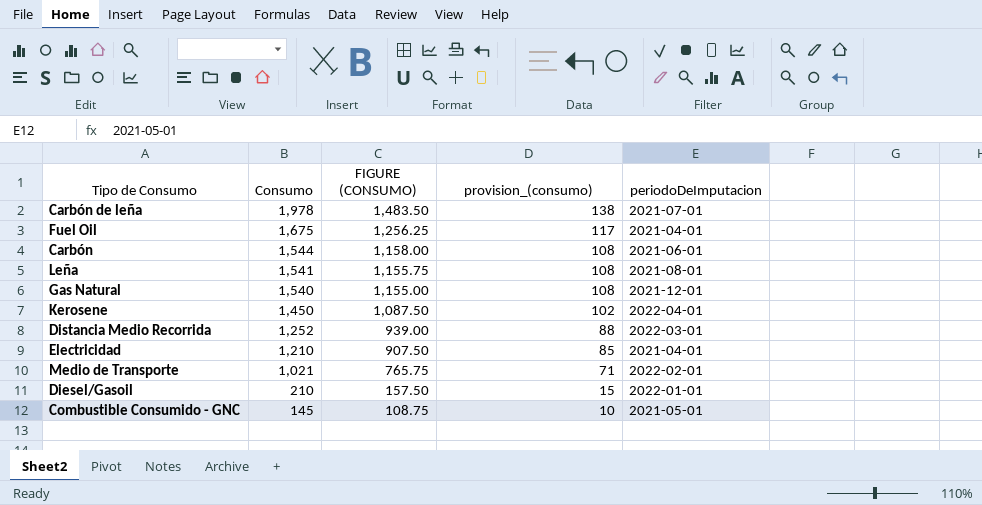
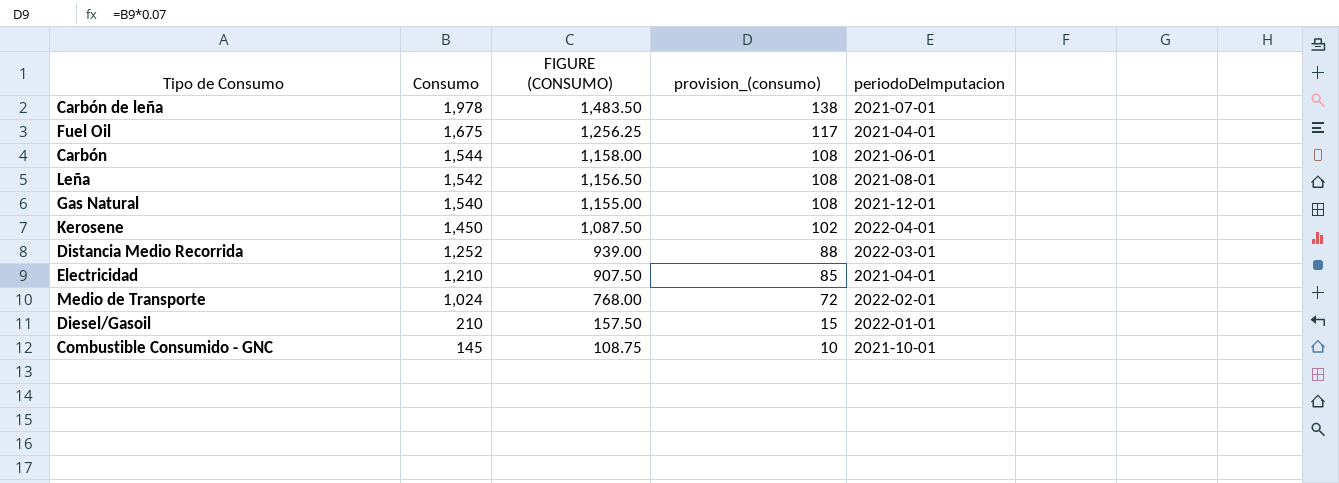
Leña | Consumo: 1,541 -> 1,542
Leña | FIGURE (CONSUMO): 1,155.75 -> 1,156.50
Medio de Transporte | Consumo: 1,021 -> 1,024
Medio de Transporte | FIGURE (CONSUMO): 765.75 -> 768.00
Medio de Transporte | provision_(consumo): 71 -> 72
Combustible Consumido - GNC | periodoDeImputacion: 2021-05-01 -> 2021-10-01

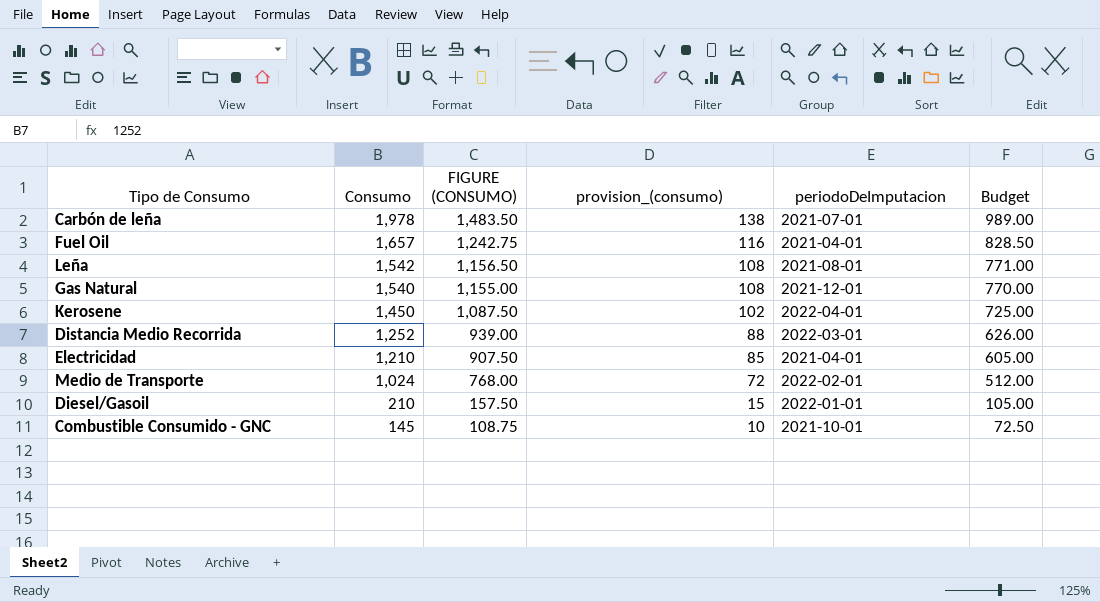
column Budget | formula: none -> [Consumo] * 0.5
row Carbón: 1,544 | 1,158.00 | 108 | 2021-06-01 -> none
Fuel Oil | Consumo: 1,675 -> 1,657
Fuel Oil | FIGURE (CONSUMO): 1,256.25 -> 1,242.75
Fuel Oil | provision_(consumo): 117 -> 116

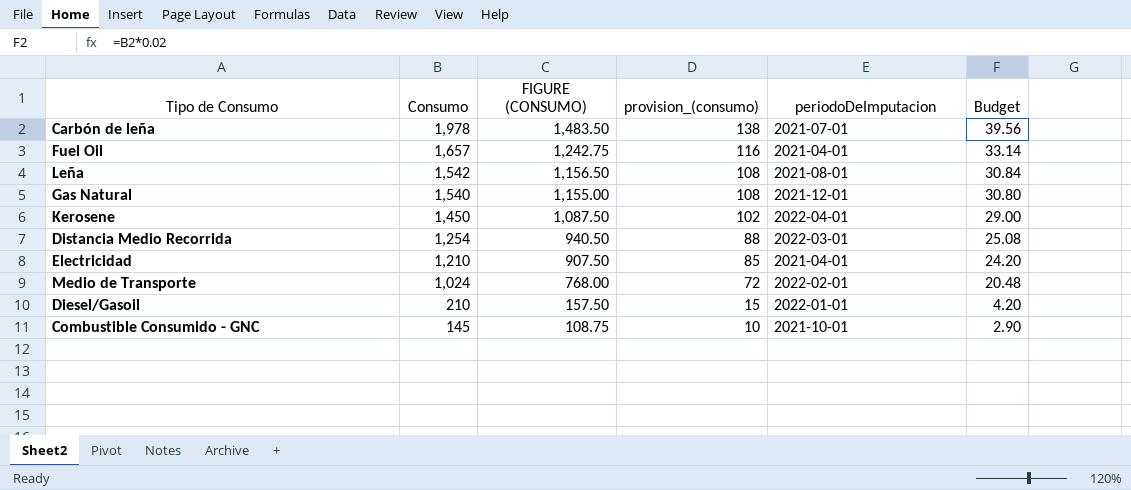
column Budget | formula: [Consumo] * 0.5 -> [Consumo] * 0.02
Distancia Medio Recorrida | Consumo: 1,252 -> 1,254
Distancia Medio Recorrida | FIGURE (CONSUMO): 939.00 -> 940.50

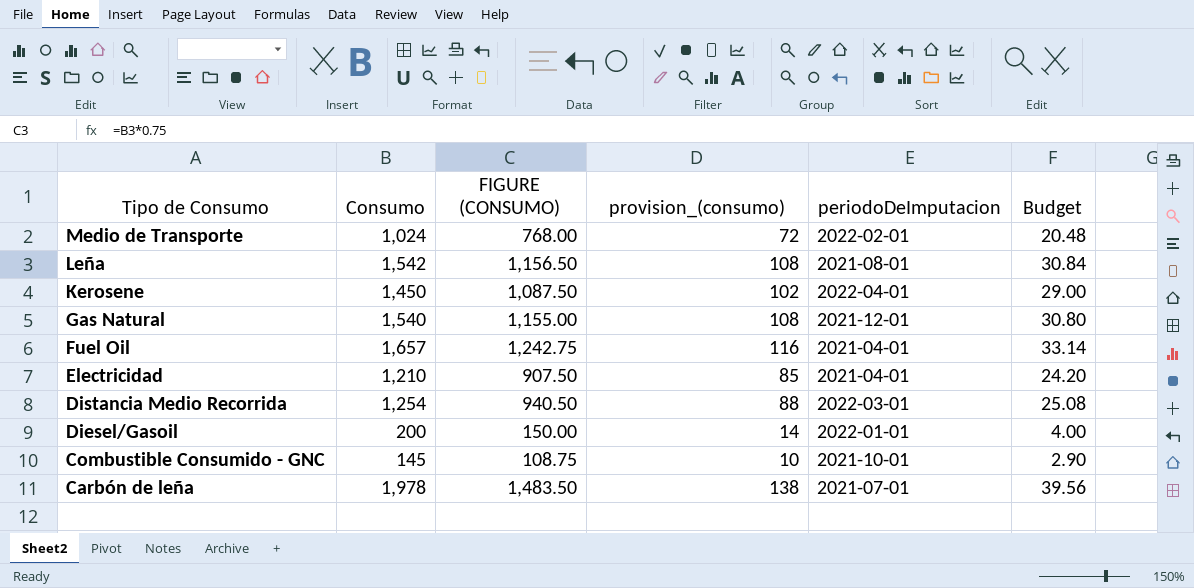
row order: Consumo descending -> Tipo de Consumo descending
Diesel/Gasoil | Consumo: 210 -> 200
Diesel/Gasoil | FIGURE (CONSUMO): 157.50 -> 150.00
Diesel/Gasoil | provision_(consumo): 15 -> 14
Diesel/Gasoil | Budget: 4.20 -> 4.00

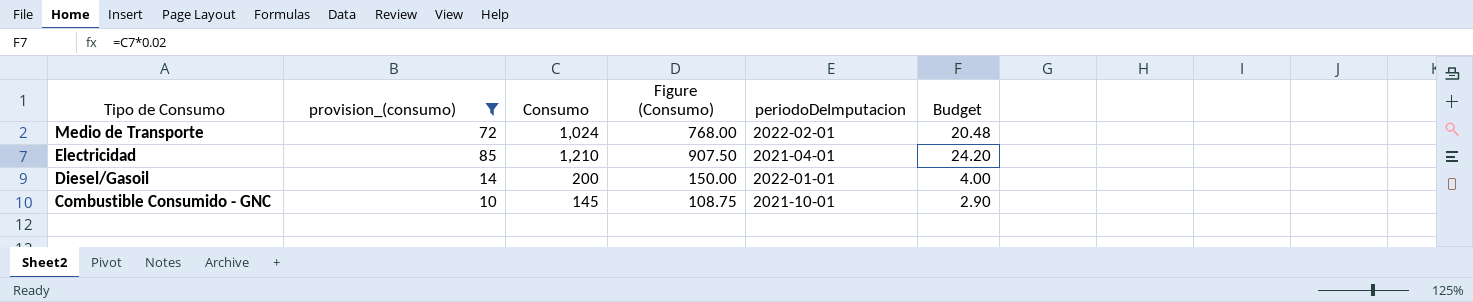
filter: none -> provision_(consumo) <= 85
column provision_(consumo) | position: 4 -> 2
column name: FIGURE (CONSUMO) -> Figure (Consumo)

